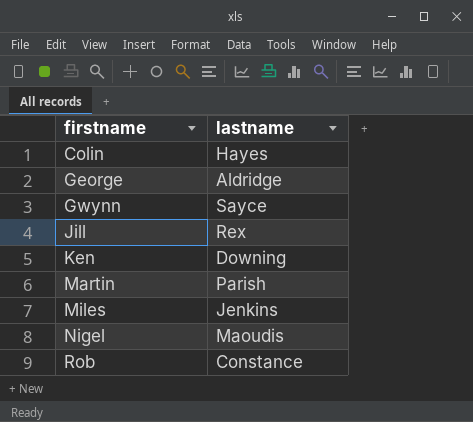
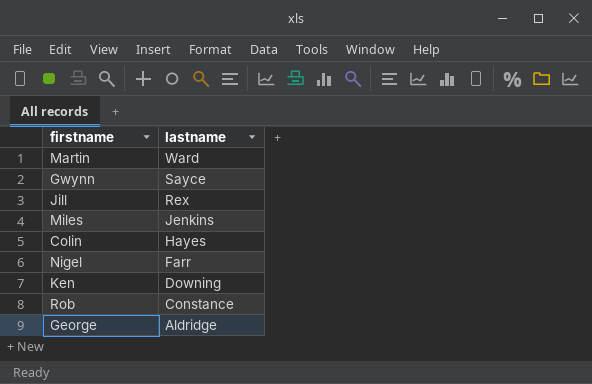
row order: firstname ascending -> lastname descending
Martin | lastname: Parish -> Ward
Nigel | lastname: Maoudis -> Farr

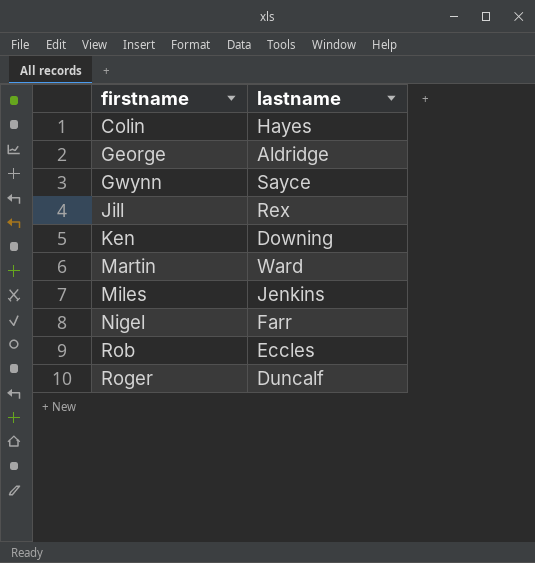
row order: lastname descending -> firstname ascending
Rob | lastname: Constance -> Eccles
row Roger: none -> Duncalf

